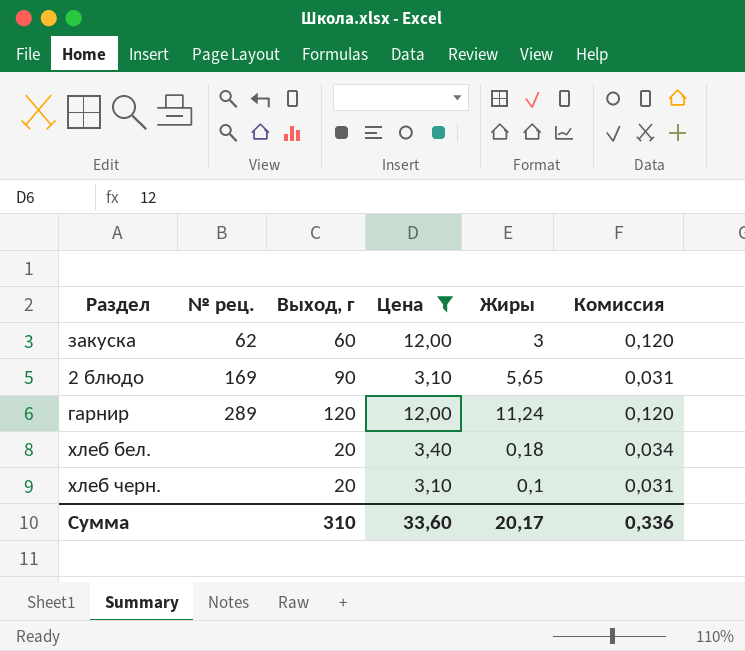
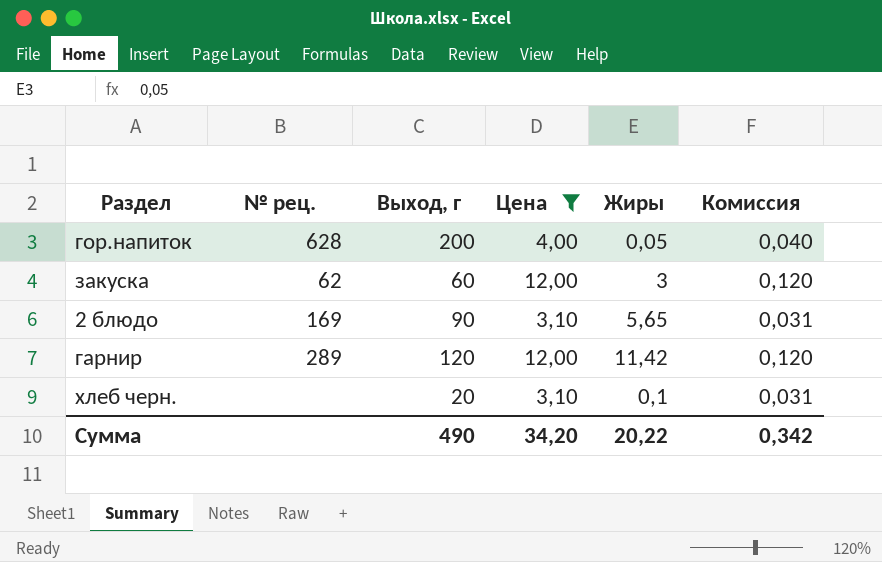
row хлеб бел.: none | 20 | 3,40 | 0,18 | 0,034 -> none
row гор.напиток: none -> 628 | 200 | 4,00 | 0,05 | 0,040
гарнир | Жиры: 11,24 -> 11,42
Сумма | Выход, г: 310 -> 490
Сумма | Цена: 33,60 -> 34,20
Сумма | Жиры: 20,17 -> 20,22
Сумма | Комиссия: 0,336 -> 0,342

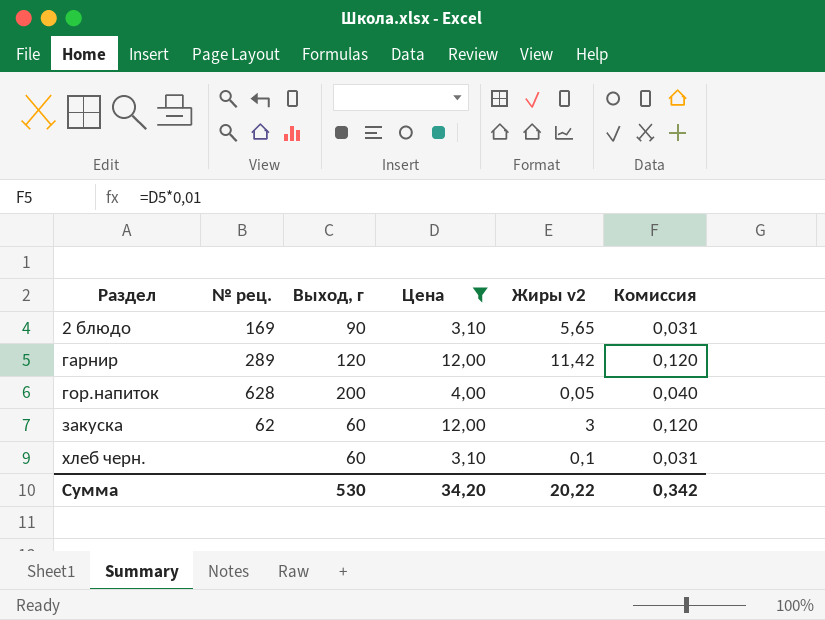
row order: none -> Раздел ascending
column name: Жиры -> Жиры v2
хлеб черн. | Выход, г: 20 -> 60
Сумма | Выход, г: 490 -> 530

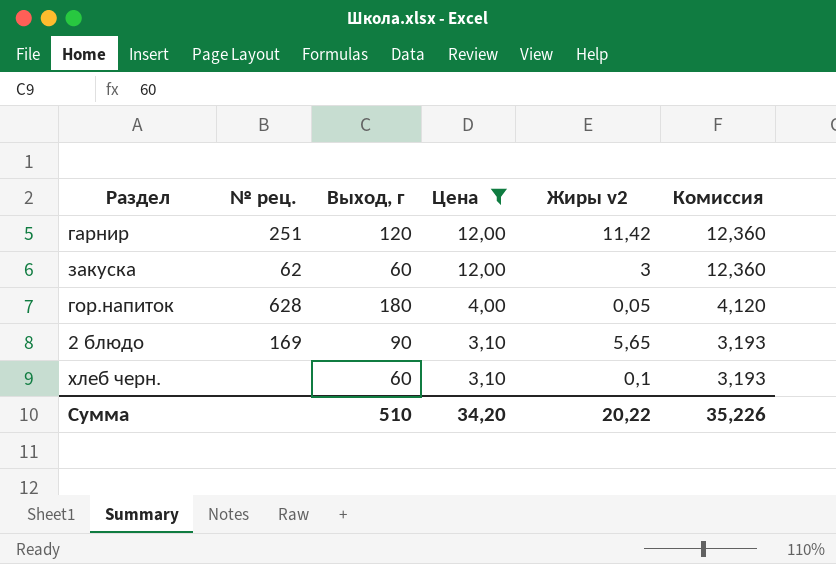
row order: Раздел ascending -> Цена descending
column Комиссия | formula: [Цена] * 0,01 -> [Цена] * 1,03
гарнир | № рец.: 289 -> 251
гор.напиток | Выход, г: 200 -> 180
Сумма | Выход, г: 530 -> 510
Сумма | Комиссия: 0,342 -> 35,226

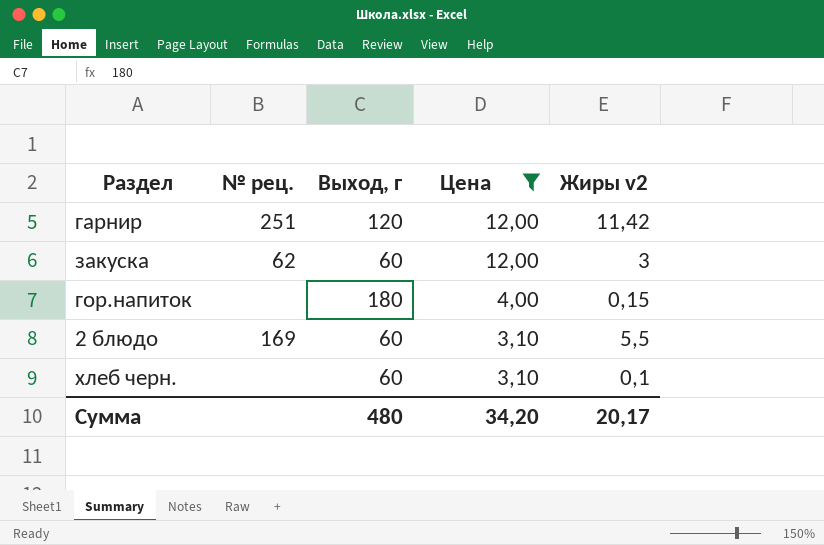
column Комиссия | formula: [Цена] * 1,03 -> none
гор.напиток | № рец.: 628 -> none
гор.напиток | Жиры v2: 0,05 -> 0,15
2 блюдо | Выход, г: 90 -> 60
2 блюдо | Жиры v2: 5,65 -> 5,5
Сумма | Выход, г: 510 -> 480
Сумма | Жиры v2: 20,22 -> 20,17

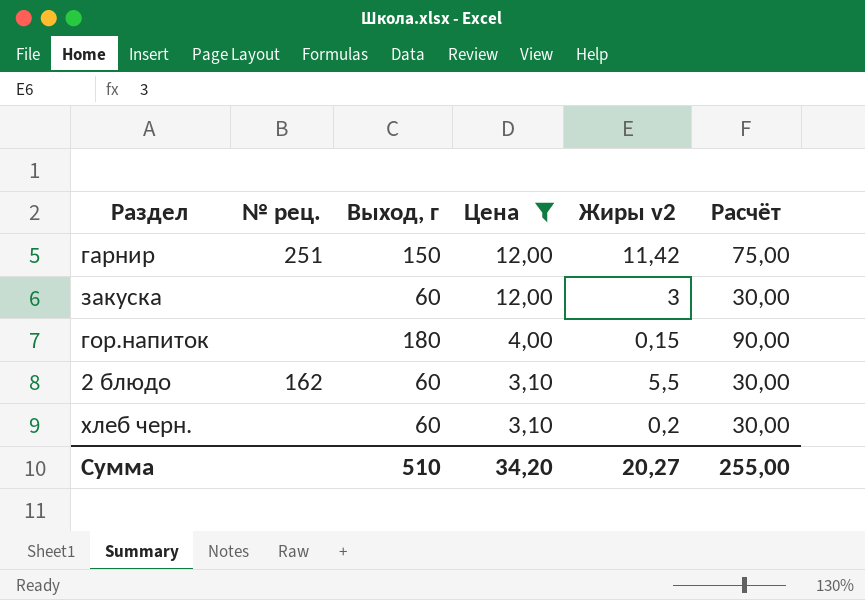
column Расчёт | formula: none -> [Выход, г] * 0,5
гарнир | Выход, г: 120 -> 150
закуска | № рец.: 62 -> none
2 блюдо | № рец.: 169 -> 162
хлеб черн. | Жиры v2: 0,1 -> 0,2
Сумма | Выход, г: 480 -> 510
Сумма | Жиры v2: 20,17 -> 20,27

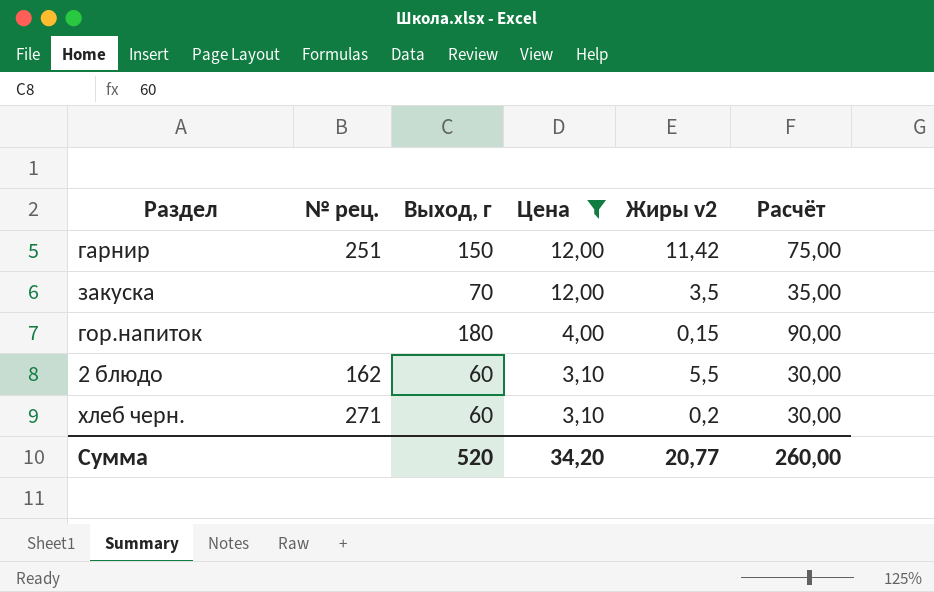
закуска | Выход, г: 60 -> 70
закуска | Жиры v2: 3 -> 3,5
закуска | Расчёт: 30,00 -> 35,00
хлеб черн. | № рец.: none -> 271
Сумма | Выход, г: 510 -> 520
Сумма | Жиры v2: 20,27 -> 20,77
Сумма | Расчёт: 255,00 -> 260,00

